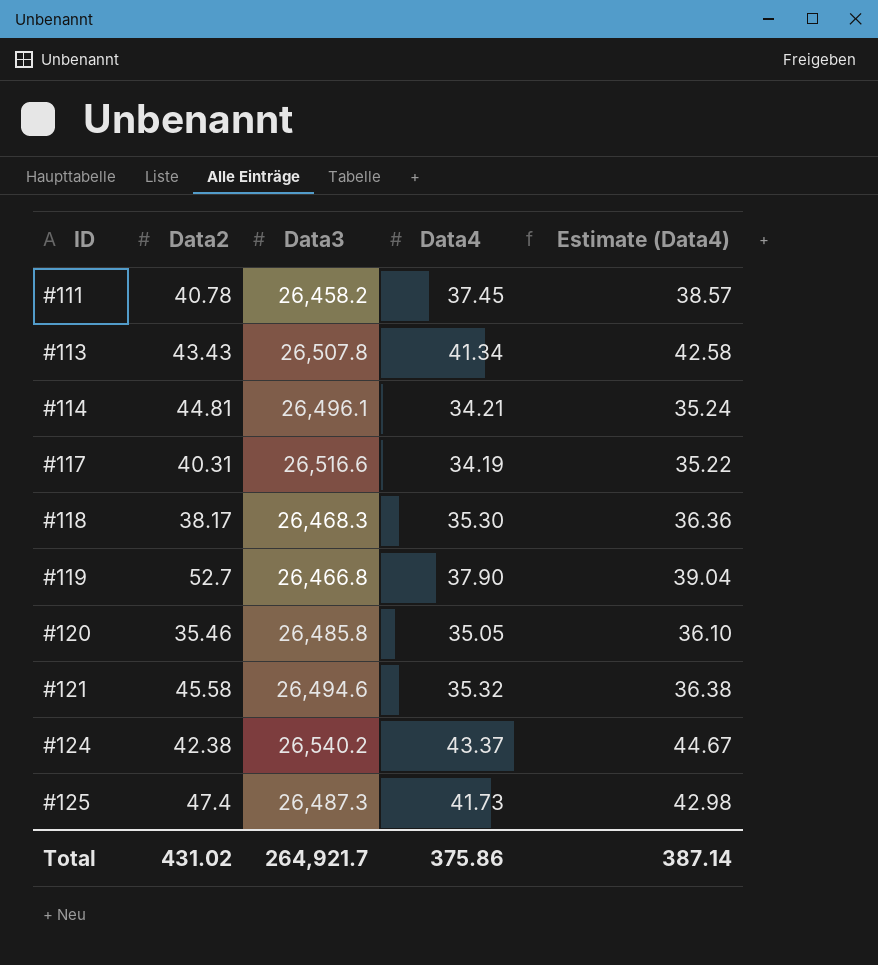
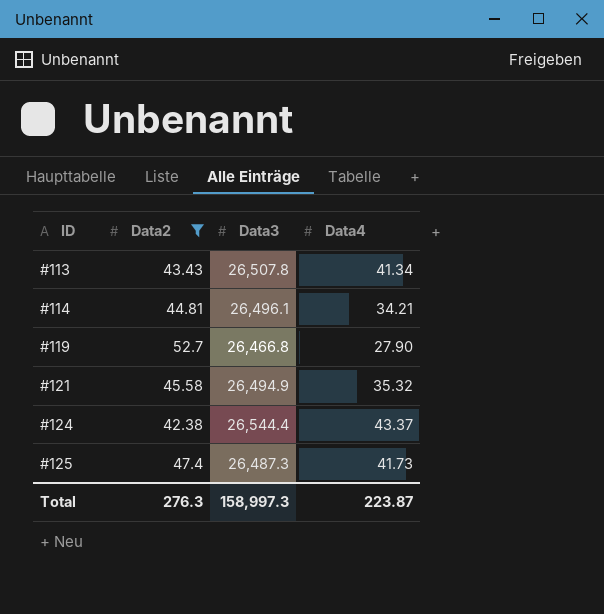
filter: none -> Data2 >= 42.38
column Estimate (Data4) | formula: [Data4] * 1.03 -> none
#119 | Data4: 37.90 -> 27.90
#121 | Data3: 26,494.6 -> 26,494.9
#124 | Data3: 26,540.2 -> 26,544.4
Total | Data2: 431.02 -> 276.3
Total | Data3: 264,921.7 -> 158,997.3
Total | Data4: 375.86 -> 223.87

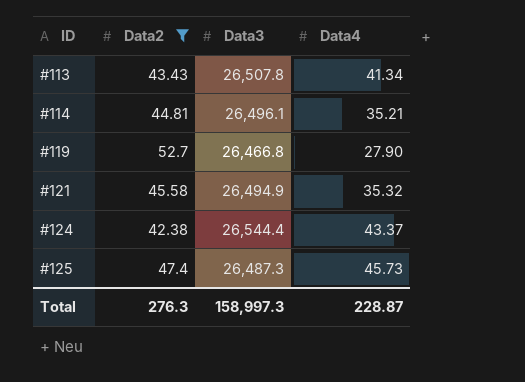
#114 | Data4: 34.21 -> 35.21
#125 | Data4: 41.73 -> 45.73
Total | Data4: 223.87 -> 228.87

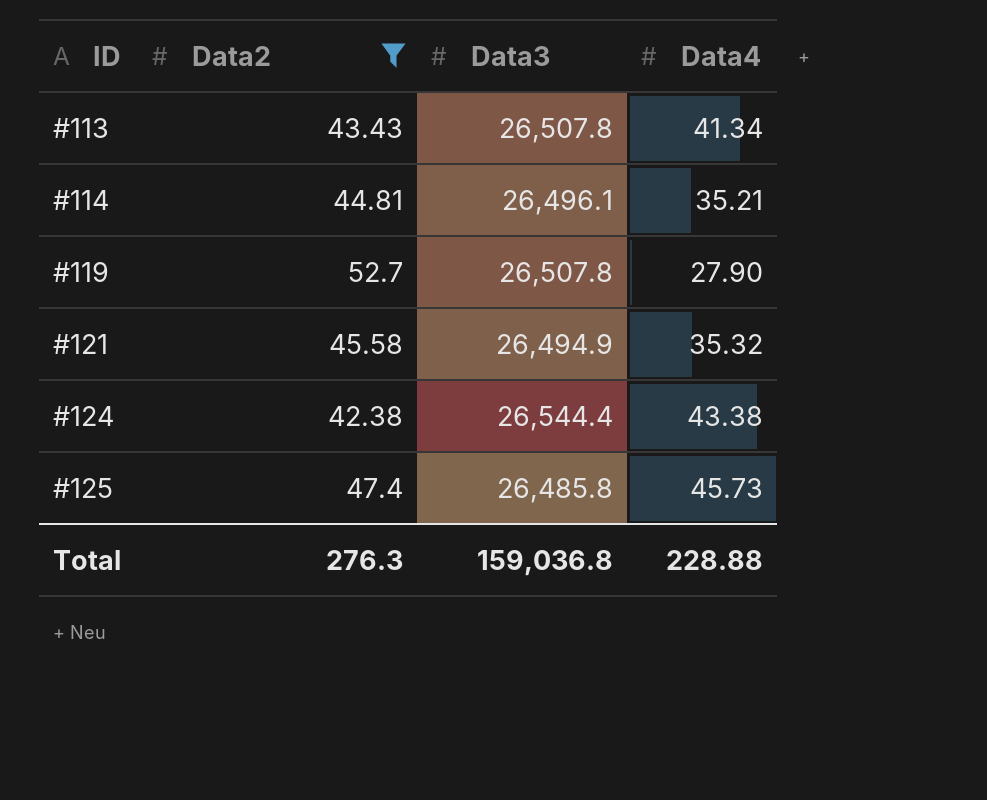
#119 | Data3: 26,466.8 -> 26,507.8
#124 | Data4: 43.37 -> 43.38
#125 | Data3: 26,487.3 -> 26,485.8
Total | Data3: 158,997.3 -> 159,036.8
Total | Data4: 228.87 -> 228.88

